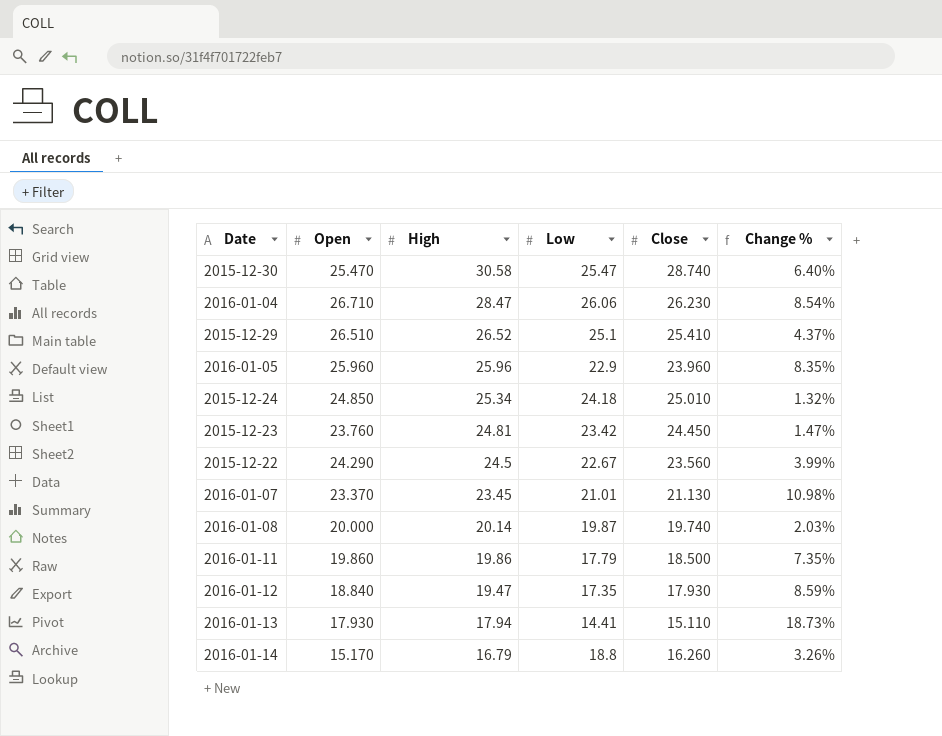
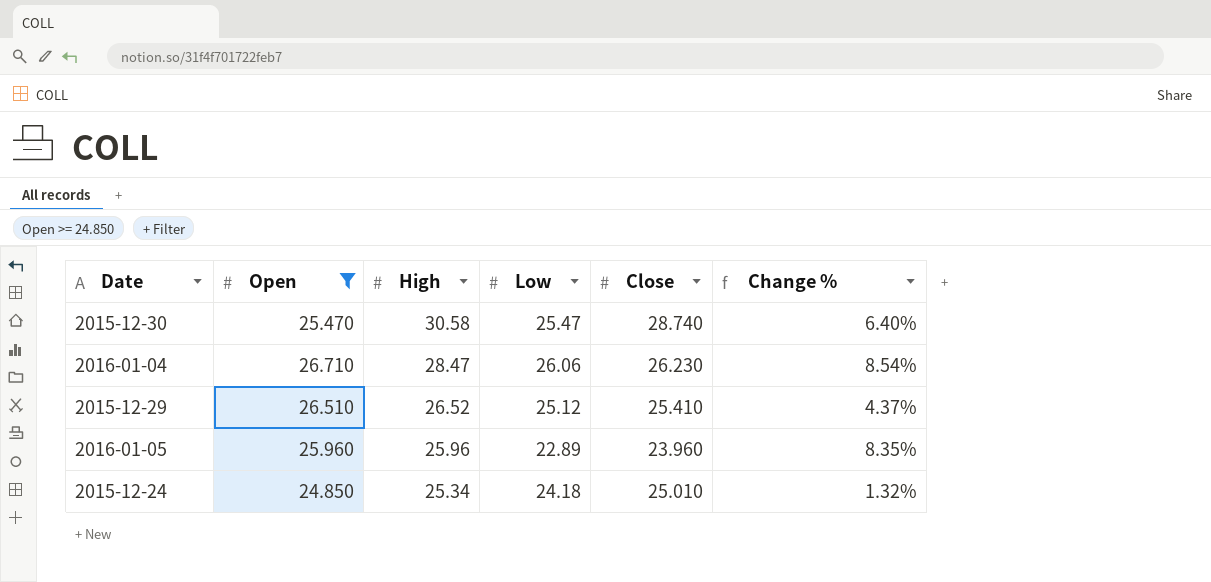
filter: none -> Open >= 24.850
2015-12-29 | Low: 25.1 -> 25.12
2016-01-05 | Low: 22.9 -> 22.89

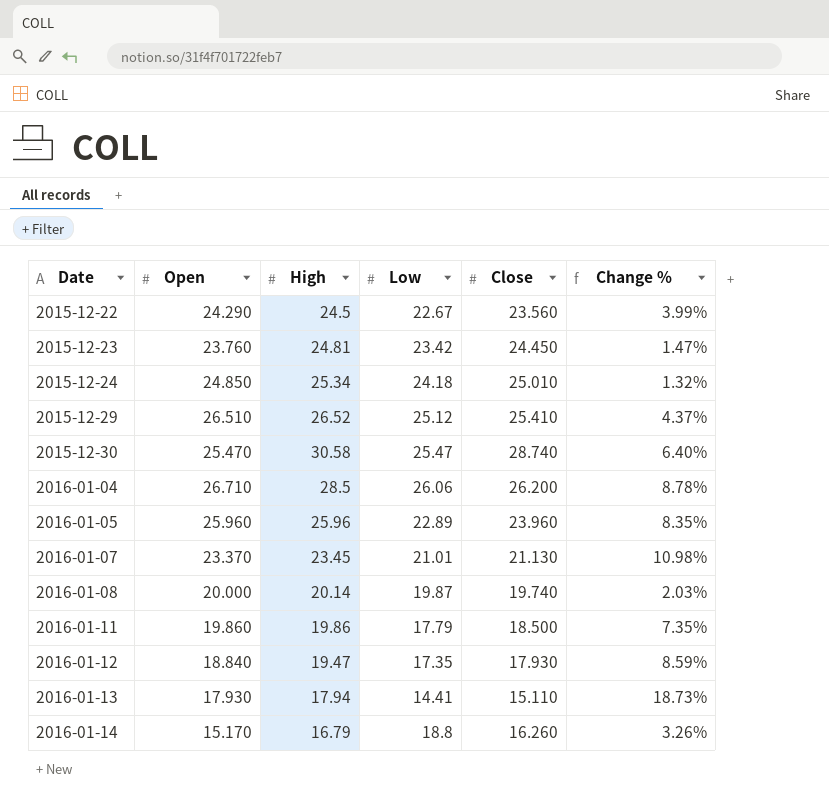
filter: Open >= 24.850 -> none
row order: High descending -> Date ascending
2016-01-04 | High: 28.47 -> 28.5
2016-01-04 | Close: 26.230 -> 26.200
2016-01-04 | Change %: 8.54% -> 8.78%

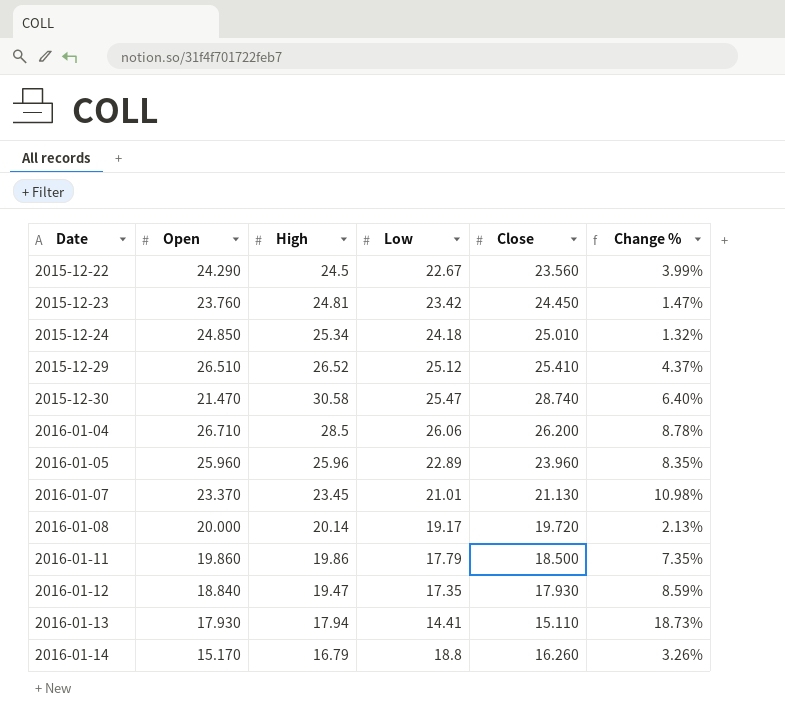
2015-12-30 | Open: 25.470 -> 21.470
2016-01-08 | Low: 19.87 -> 19.17
2016-01-08 | Close: 19.740 -> 19.720
2016-01-08 | Change %: 2.03% -> 2.13%

